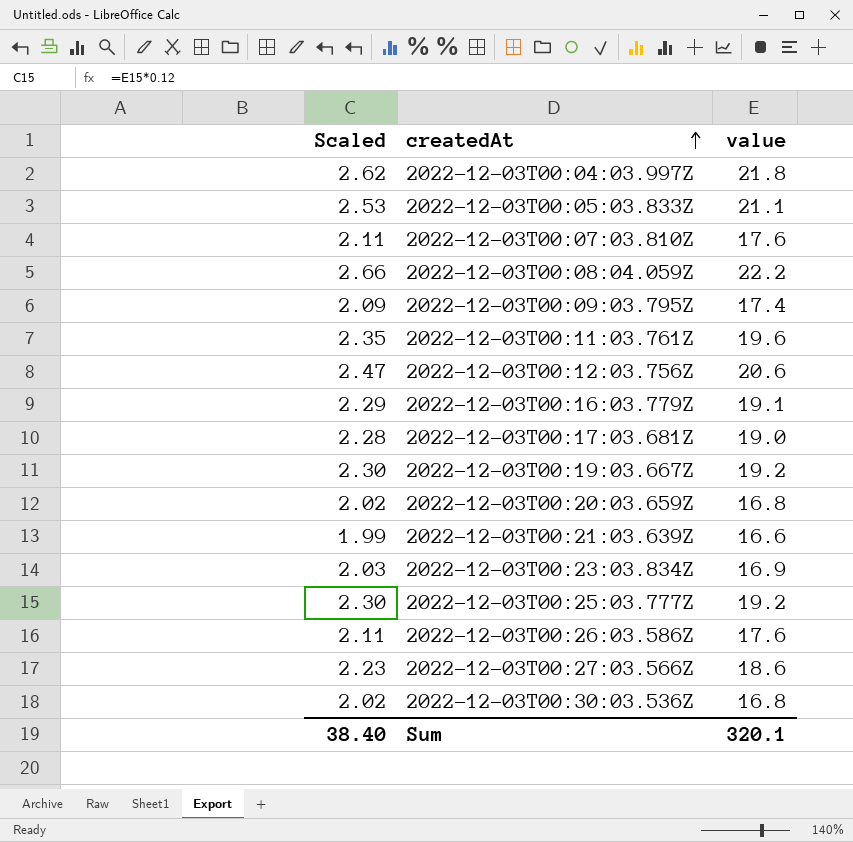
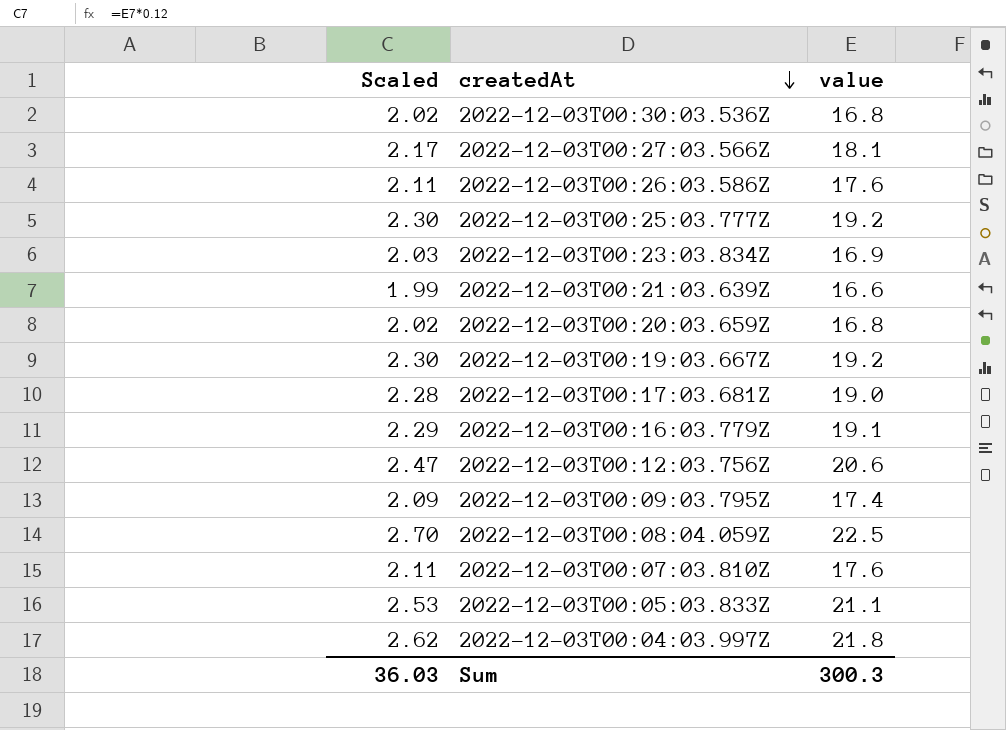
row order: createdAt ascending -> createdAt descending
row 2022-12-03T00:11:03.761Z: 2.35 | 19.6 -> none
2022-12-03T00:27:03.566Z | Scaled: 2.23 -> 2.17
2022-12-03T00:27:03.566Z | value: 18.6 -> 18.1
2022-12-03T00:08:04.059Z | Scaled: 2.66 -> 2.70
2022-12-03T00:08:04.059Z | value: 22.2 -> 22.5
Sum | Scaled: 38.40 -> 36.03
Sum | value: 320.1 -> 300.3

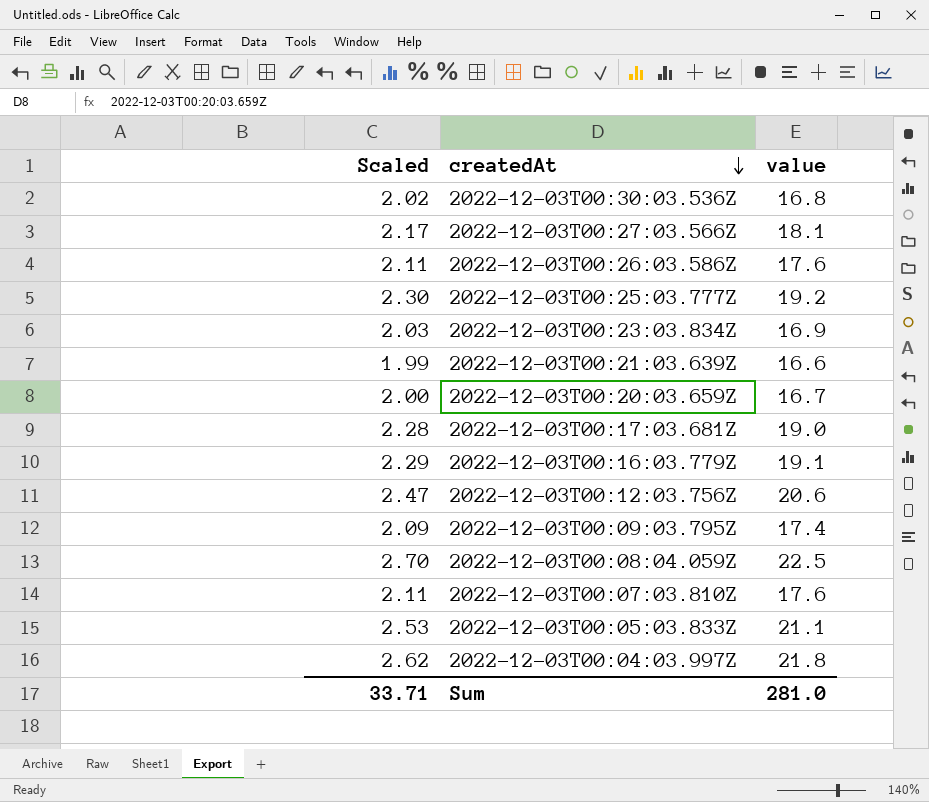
row 2022-12-03T00:19:03.667Z: 2.30 | 19.2 -> none
2022-12-03T00:20:03.659Z | Scaled: 2.02 -> 2.00
2022-12-03T00:20:03.659Z | value: 16.8 -> 16.7
Sum | Scaled: 36.03 -> 33.71
Sum | value: 300.3 -> 281.0

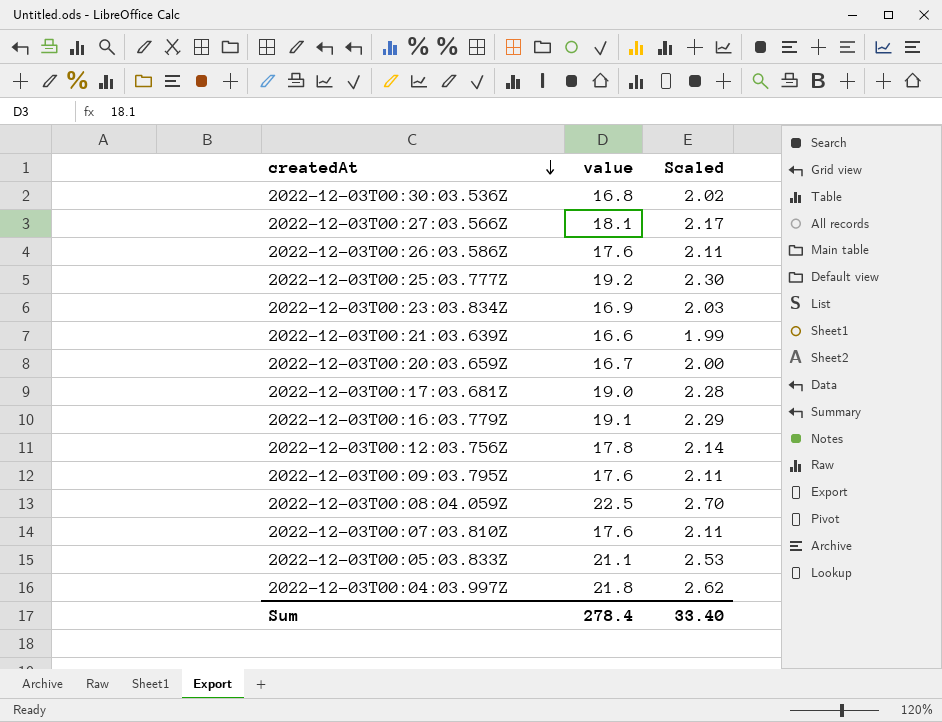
column Scaled | position: 1 -> 3
2022-12-03T00:12:03.756Z | value: 20.6 -> 17.8
2022-12-03T00:12:03.756Z | Scaled: 2.47 -> 2.14
2022-12-03T00:09:03.795Z | value: 17.4 -> 17.6
2022-12-03T00:09:03.795Z | Scaled: 2.09 -> 2.11
Sum | value: 281.0 -> 278.4
Sum | Scaled: 33.71 -> 33.40

